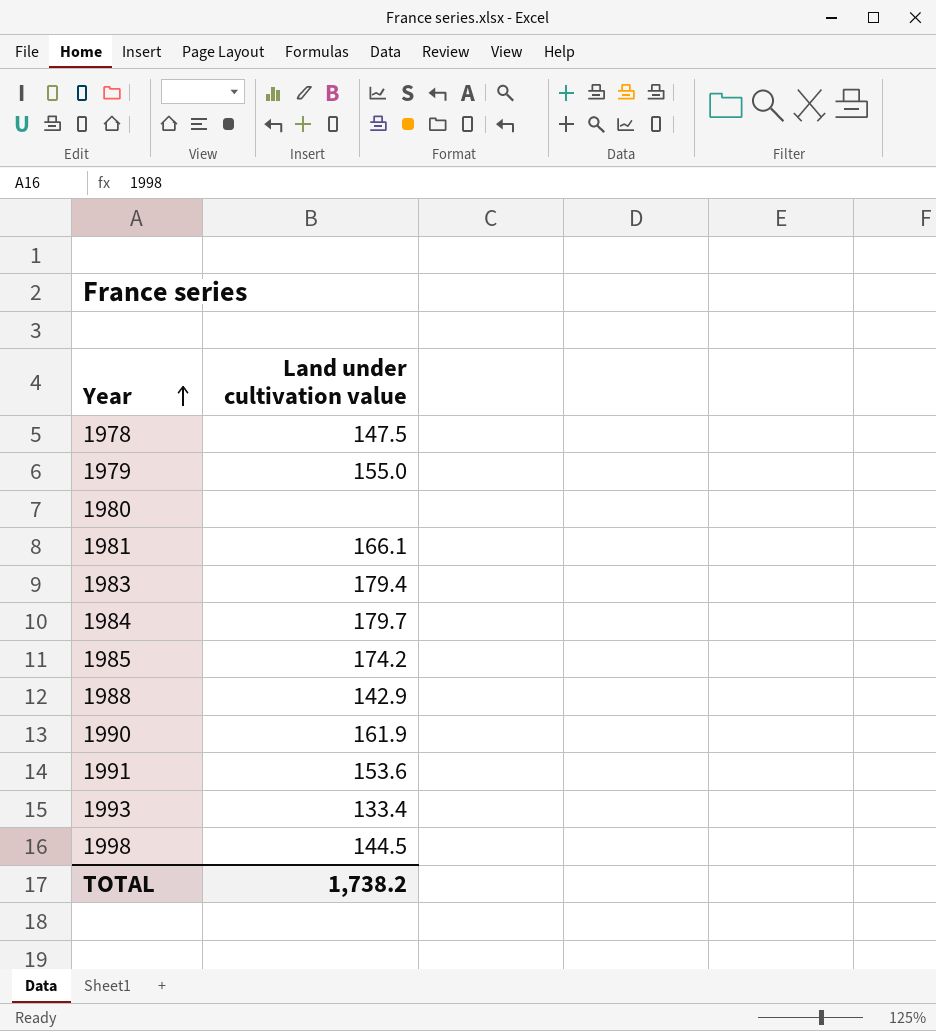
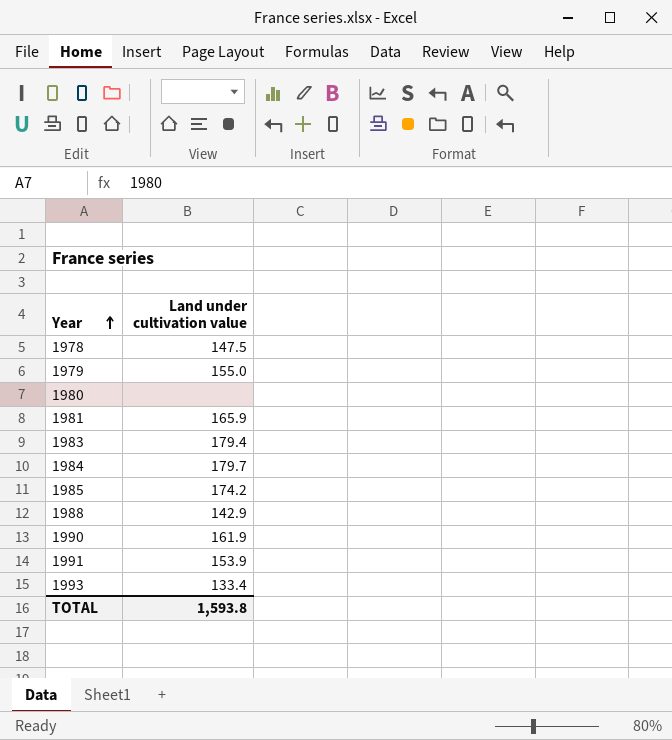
row 1998: 144.5 -> none
1981 | Land under cultivation value: 166.1 -> 165.9
1991 | Land under cultivation value: 153.6 -> 153.9
TOTAL | Land under cultivation value: 1,738.2 -> 1,593.8

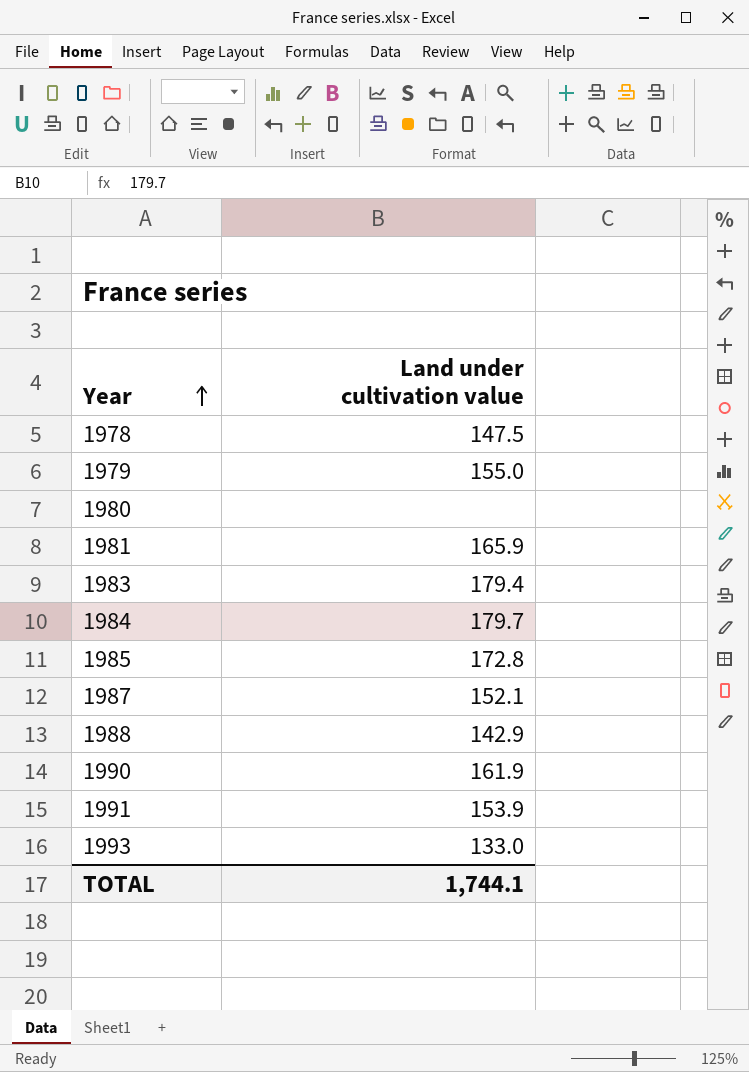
1985 | Land under cultivation value: 174.2 -> 172.8
row 1987: none -> 152.1
1993 | Land under cultivation value: 133.4 -> 133.0
TOTAL | Land under cultivation value: 1,593.8 -> 1,744.1

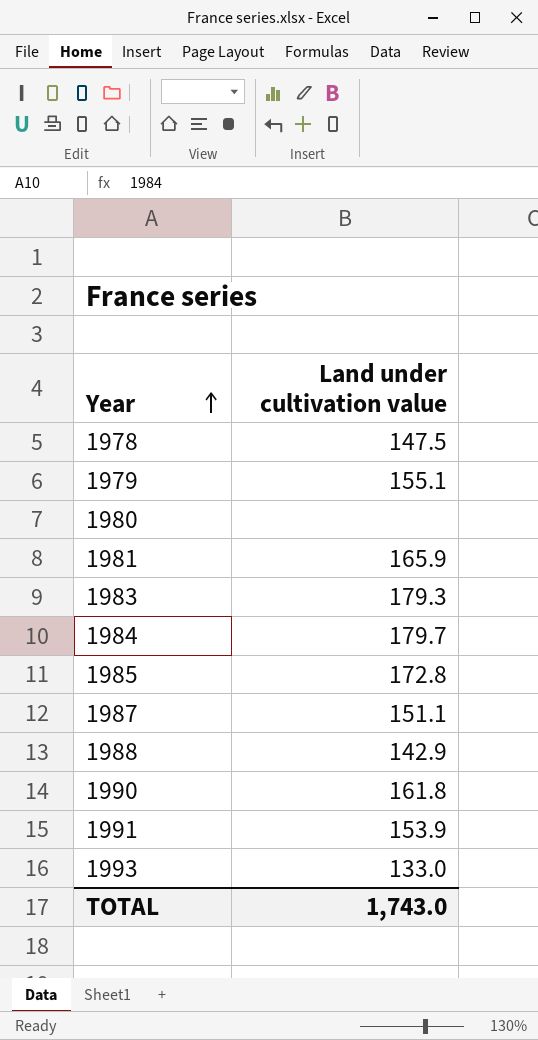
1979 | Land under cultivation value: 155.0 -> 155.1
1983 | Land under cultivation value: 179.4 -> 179.3
1987 | Land under cultivation value: 152.1 -> 151.1
1990 | Land under cultivation value: 161.9 -> 161.8
TOTAL | Land under cultivation value: 1,744.1 -> 1,743.0

